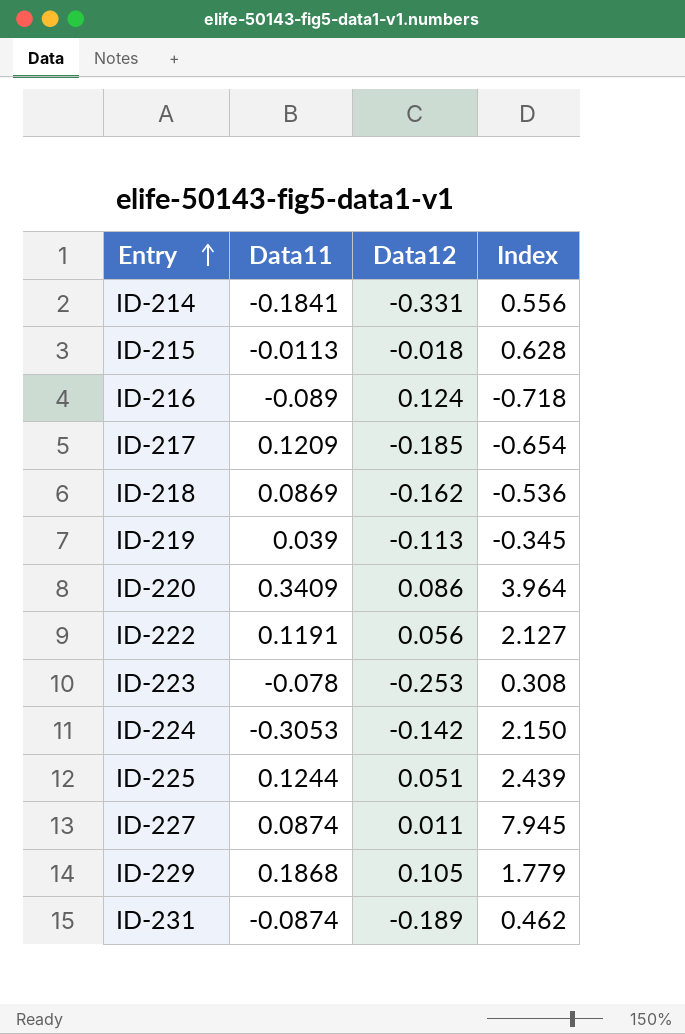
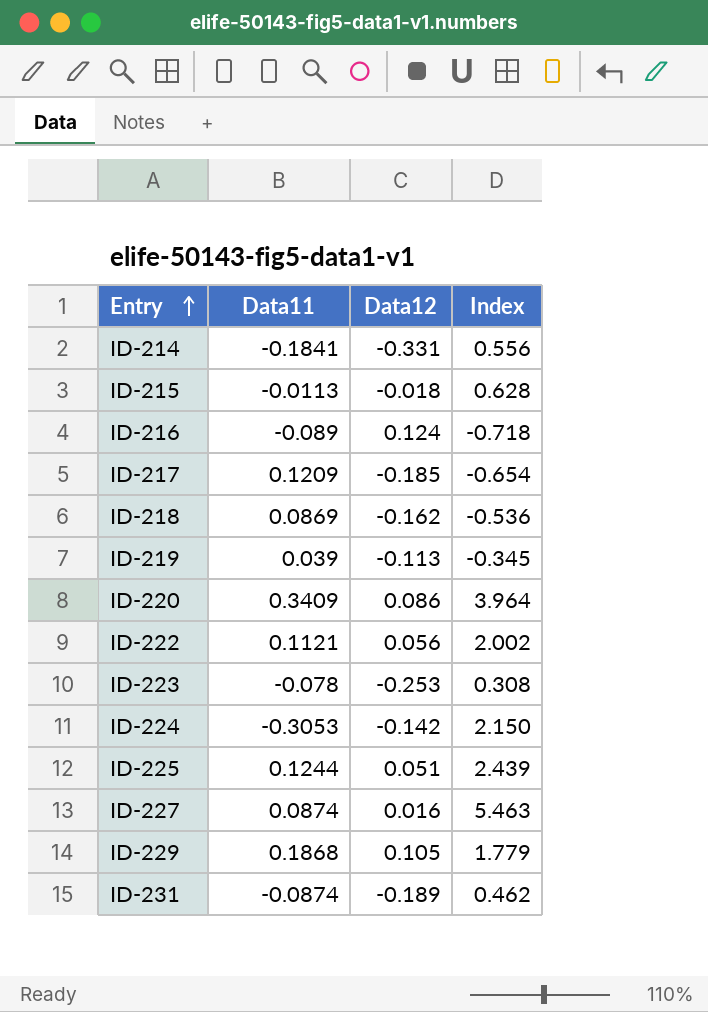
ID-222 | Data11: 0.1191 -> 0.1121
ID-222 | Index: 2.127 -> 2.002
ID-227 | Data12: 0.011 -> 0.016
ID-227 | Index: 7.945 -> 5.463

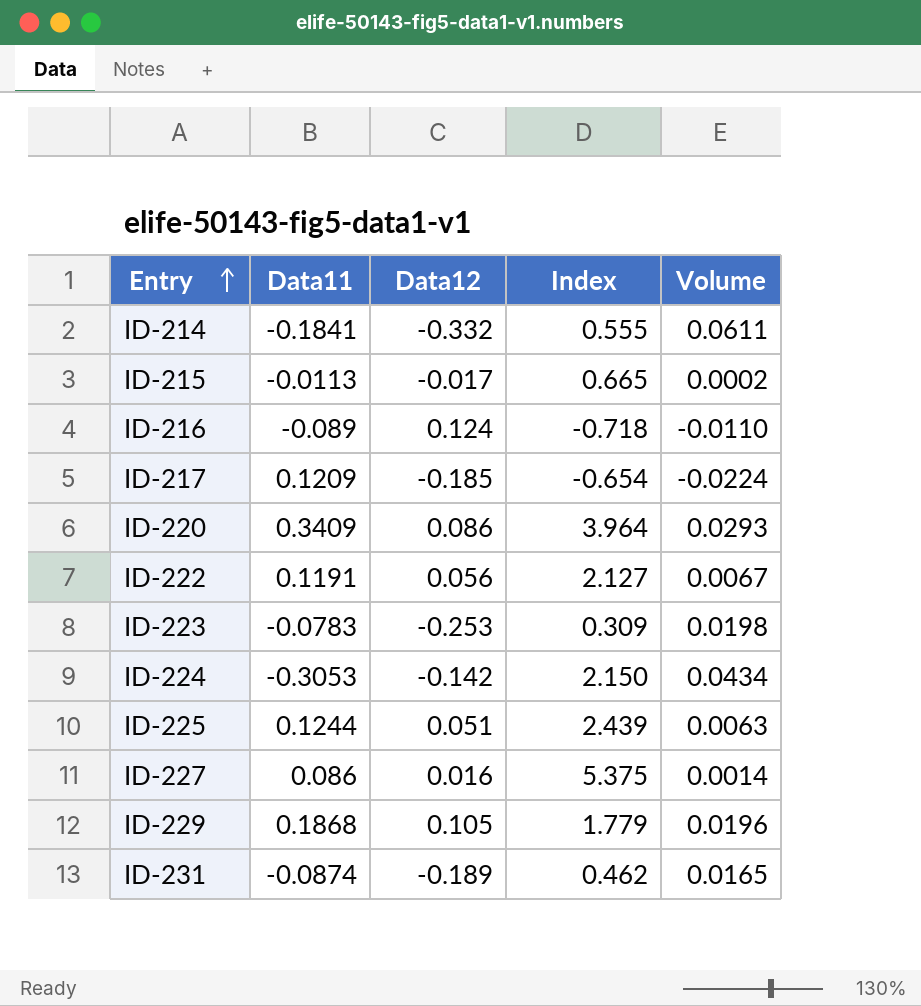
column Volume | formula: none -> [Data11] * [Data12]
row ID-218: 0.0869 | -0.162 | -0.536 -> none
row ID-219: 0.039 | -0.113 | -0.345 -> none
ID-214 | Data12: -0.331 -> -0.332
ID-214 | Index: 0.556 -> 0.555
ID-215 | Data12: -0.018 -> -0.017
ID-215 | Index: 0.628 -> 0.665
ID-222 | Data11: 0.1121 -> 0.1191
ID-222 | Index: 2.002 -> 2.127
ID-223 | Data11: -0.078 -> -0.0783
ID-223 | Index: 0.308 -> 0.309
ID-227 | Data11: 0.0874 -> 0.086
ID-227 | Index: 5.463 -> 5.375

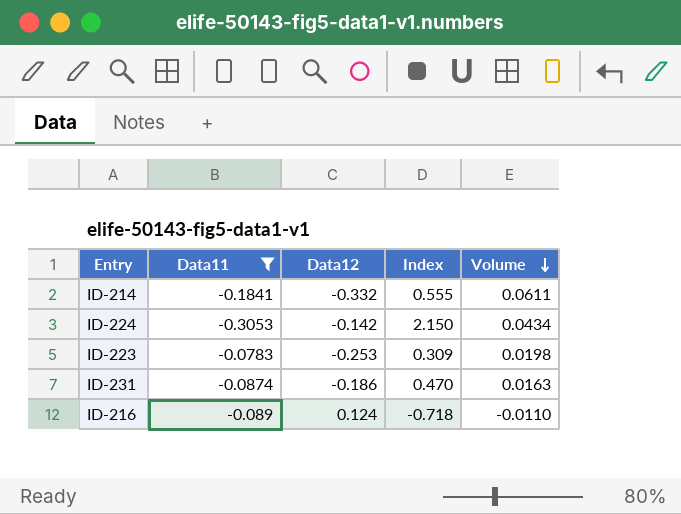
filter: none -> Data11 <= -0.0783
row order: Entry ascending -> Volume descending
ID-231 | Data12: -0.189 -> -0.186
ID-231 | Index: 0.462 -> 0.470
ID-231 | Volume: 0.0165 -> 0.0163

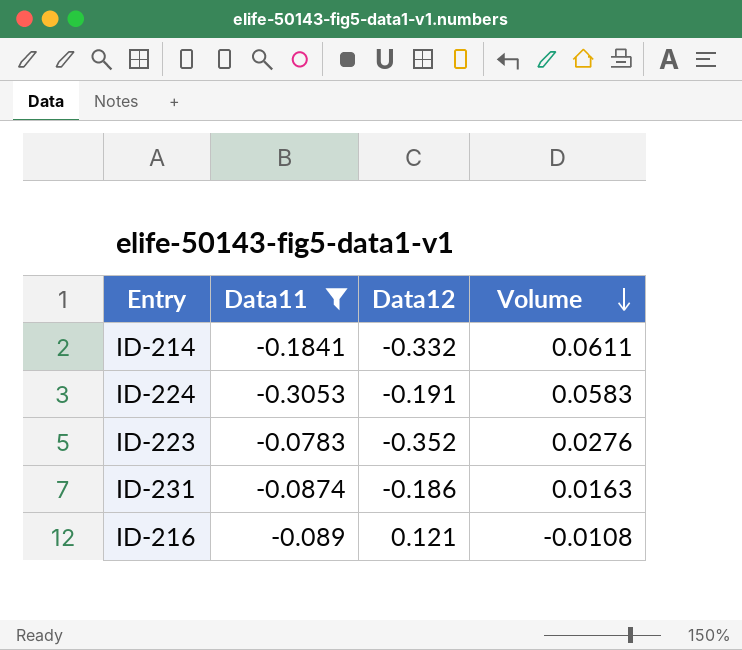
column Index | formula: [Data11] / [Data12] -> none
ID-224 | Data12: -0.142 -> -0.191
ID-224 | Volume: 0.0434 -> 0.0583
ID-223 | Data12: -0.253 -> -0.352
ID-223 | Volume: 0.0198 -> 0.0276
ID-216 | Data12: 0.124 -> 0.121
ID-216 | Volume: -0.0110 -> -0.0108

